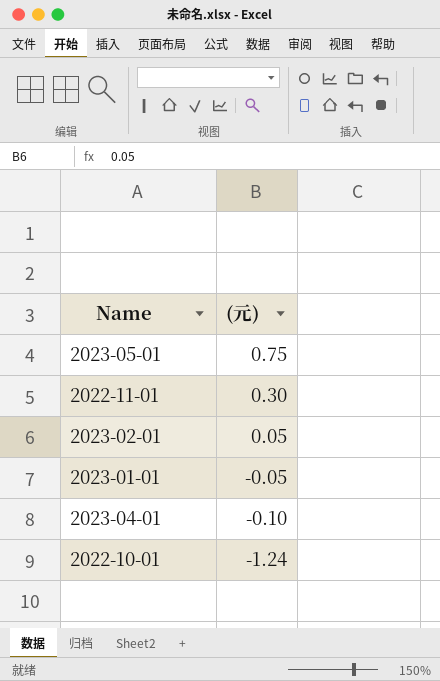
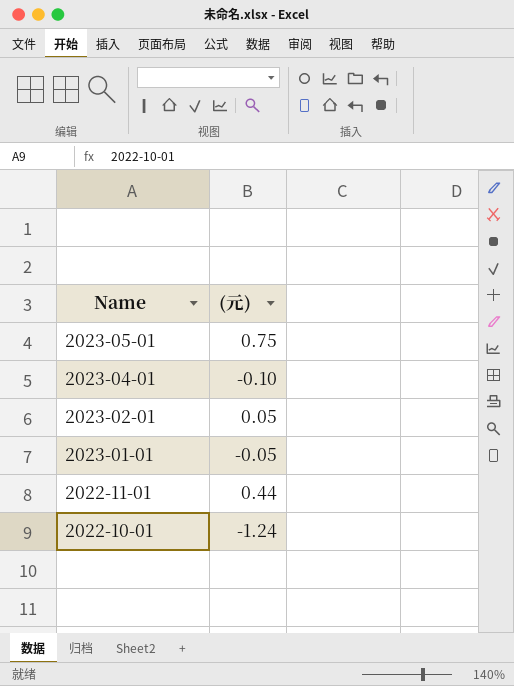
row order: (元) descending -> Name descending
2022-11-01 | (元): 0.30 -> 0.44

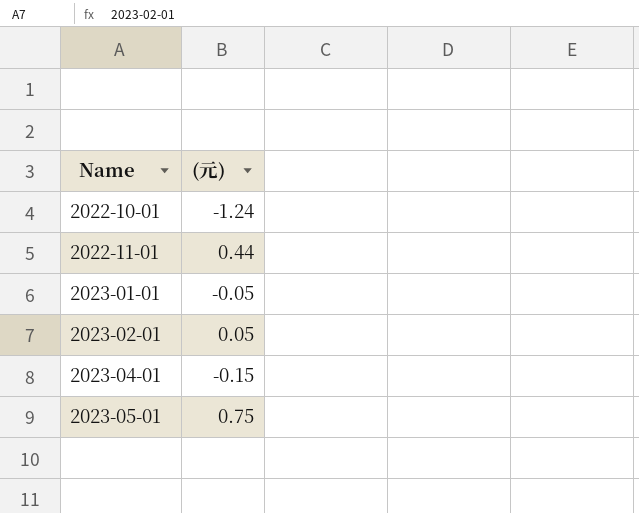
row order: Name descending -> Name ascending
2023-04-01 | (元): -0.10 -> -0.15

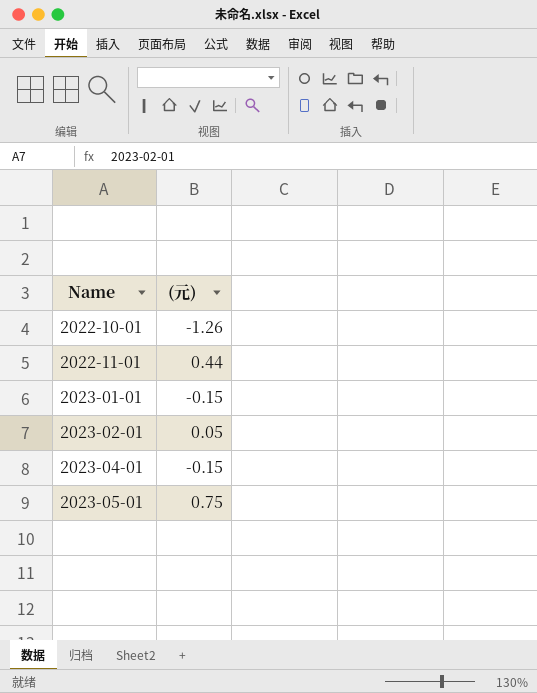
2022-10-01 | (元): -1.24 -> -1.26
2023-01-01 | (元): -0.05 -> -0.15

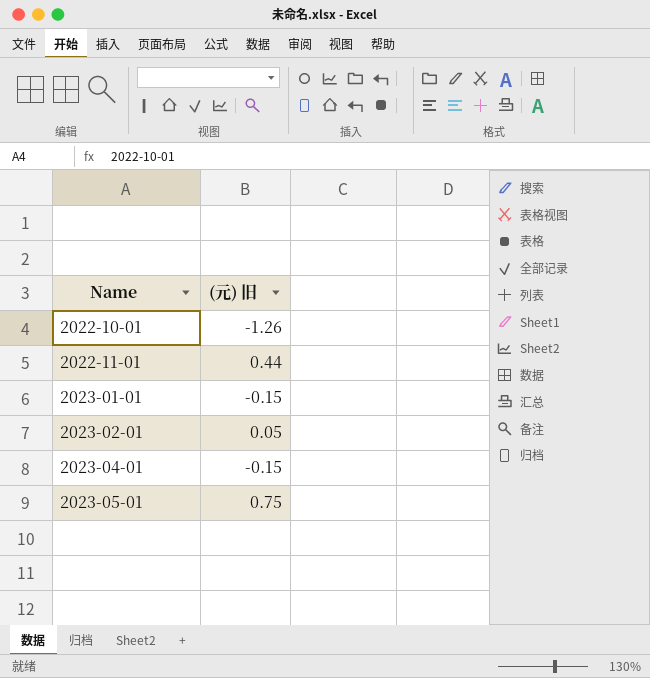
column name: (元) -> (元) 旧

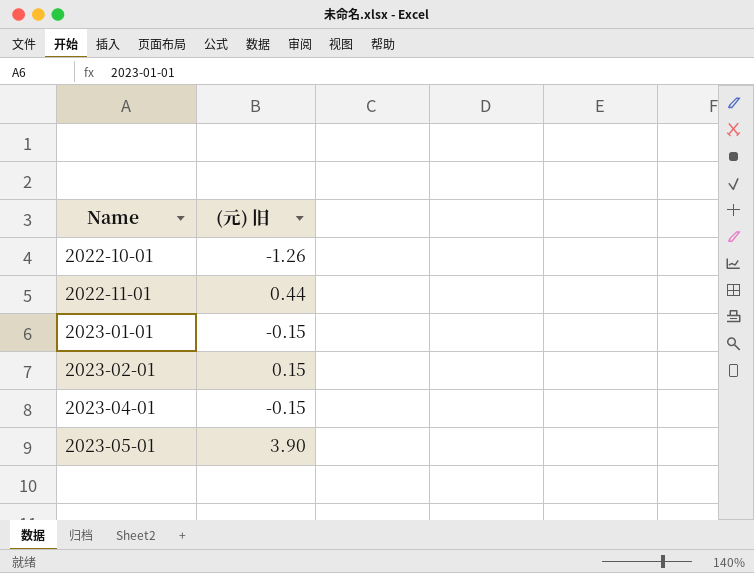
2023-02-01 | (元) 旧: 0.05 -> 0.15
2023-05-01 | (元) 旧: 0.75 -> 3.90

